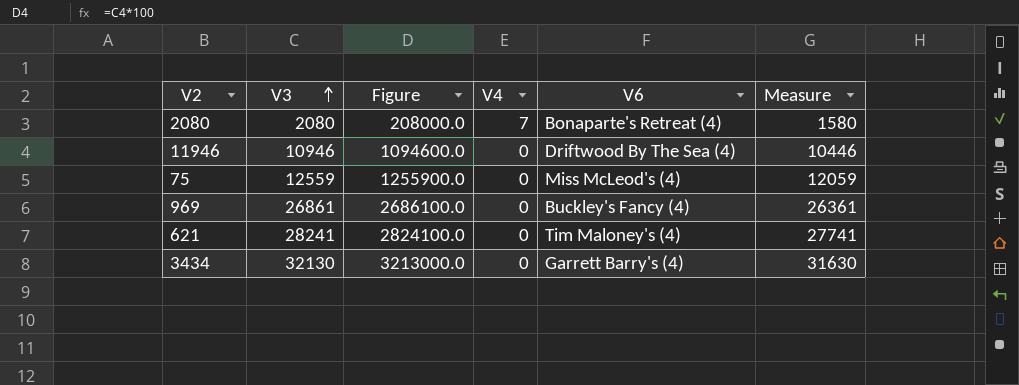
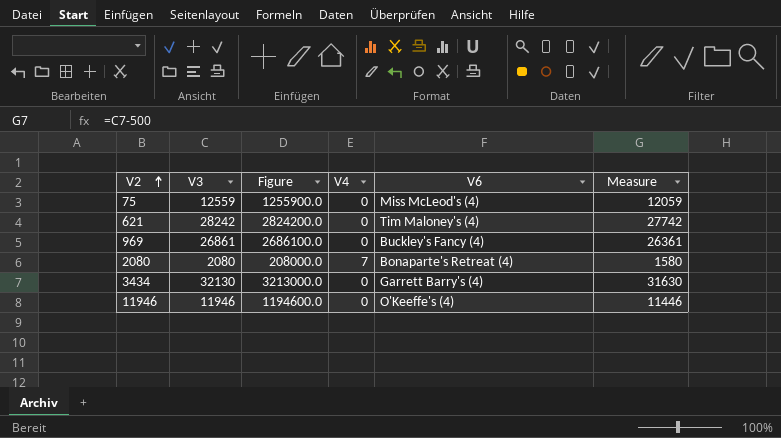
row order: V3 ascending -> V2 ascending
621 | V3: 28241 -> 28242
621 | Figure: 2824100.0 -> 2824200.0
621 | Measure: 27741 -> 27742
11946 | V3: 10946 -> 11946
11946 | Figure: 1094600.0 -> 1194600.0
11946 | V6: Driftwood By The Sea (4) -> O'Keeffe's (4)
11946 | Measure: 10446 -> 11446

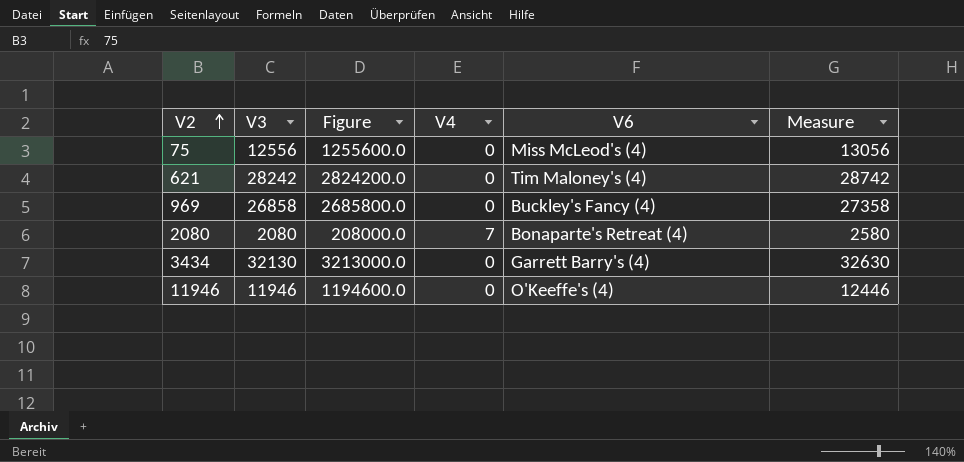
column Measure | formula: [V3] - 500 -> [V3] + 500
75 | V3: 12559 -> 12556
75 | Figure: 1255900.0 -> 1255600.0
969 | V3: 26861 -> 26858
969 | Figure: 2686100.0 -> 2685800.0

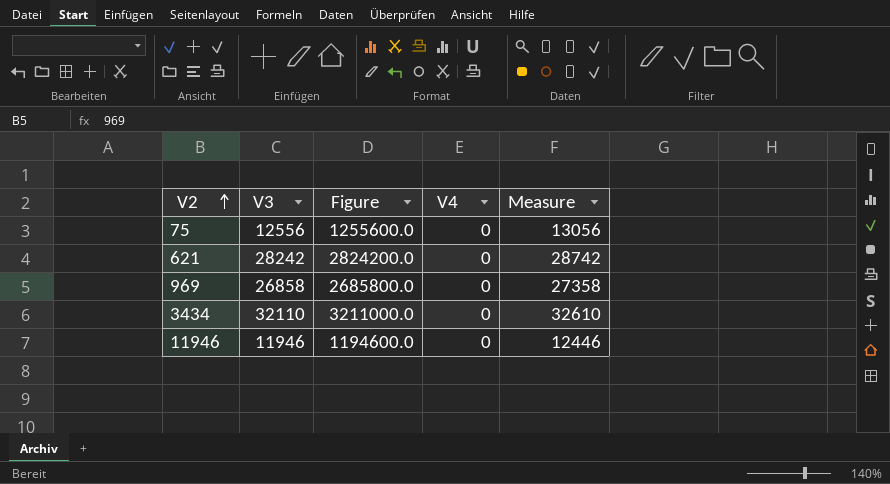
column V6 | position: 5 -> none
row 2080: 2080 | 208000.0 | 7 | Bonaparte's Retreat (4) | 2580 -> none
3434 | V3: 32130 -> 32110
3434 | Figure: 3213000.0 -> 3211000.0
3434 | Measure: 32630 -> 32610

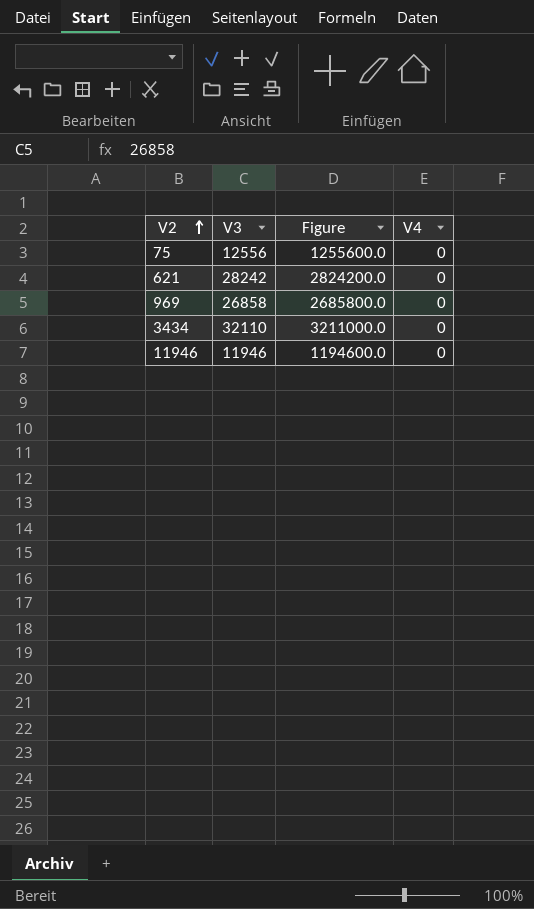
column Measure | formula: [V3] + 500 -> none

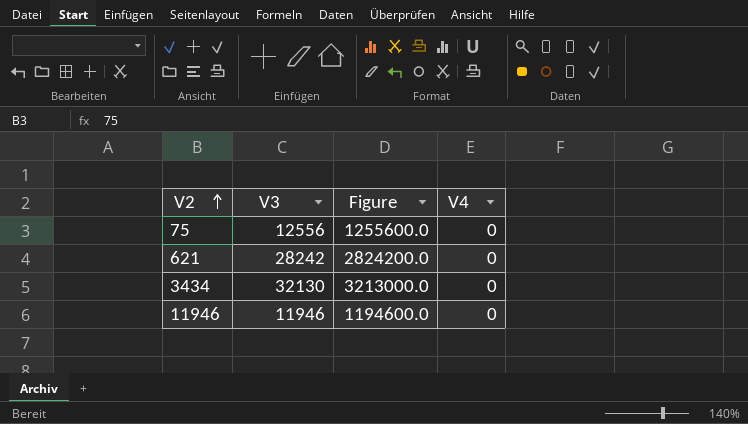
row 969: 26858 | 2685800.0 | 0 -> none
3434 | V3: 32110 -> 32130
3434 | Figure: 3211000.0 -> 3213000.0

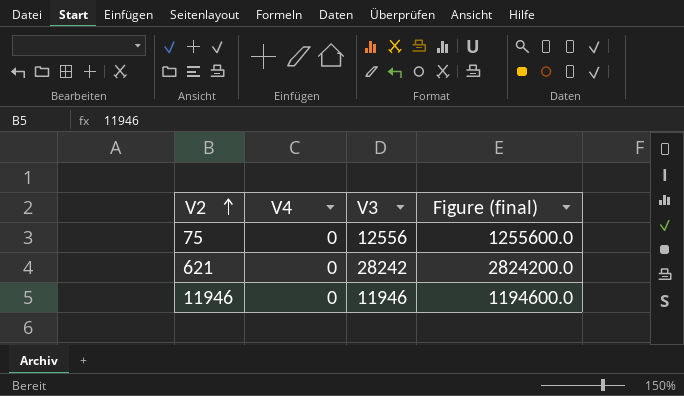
column V4 | position: 4 -> 2
column name: Figure -> Figure (final)
row 3434: 32130 | 3213000.0 | 0 -> none

